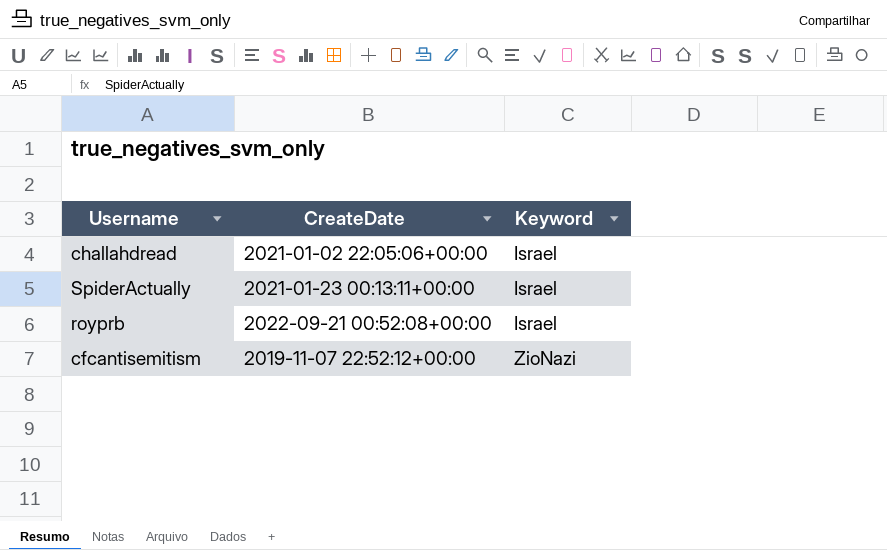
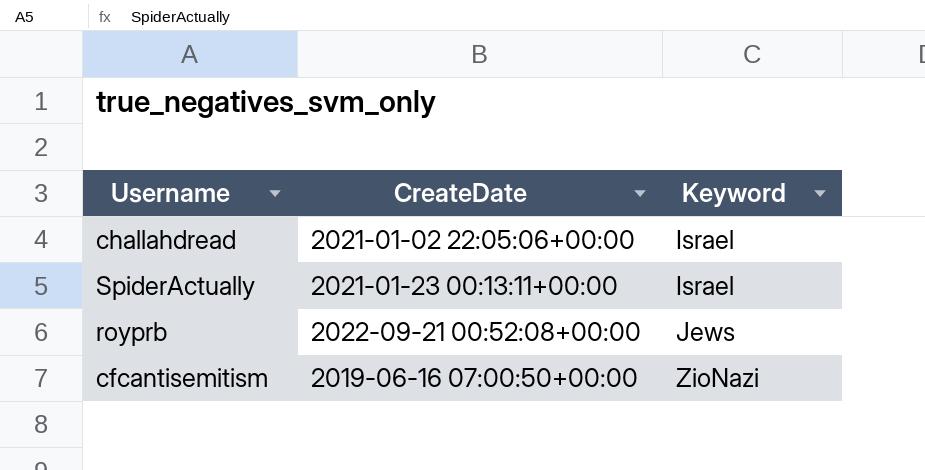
royprb | Keyword: Israel -> Jews
cfcantisemitism | CreateDate: 2019-11-07 22:52:12+00:00 -> 2019-06-16 07:00:50+00:00

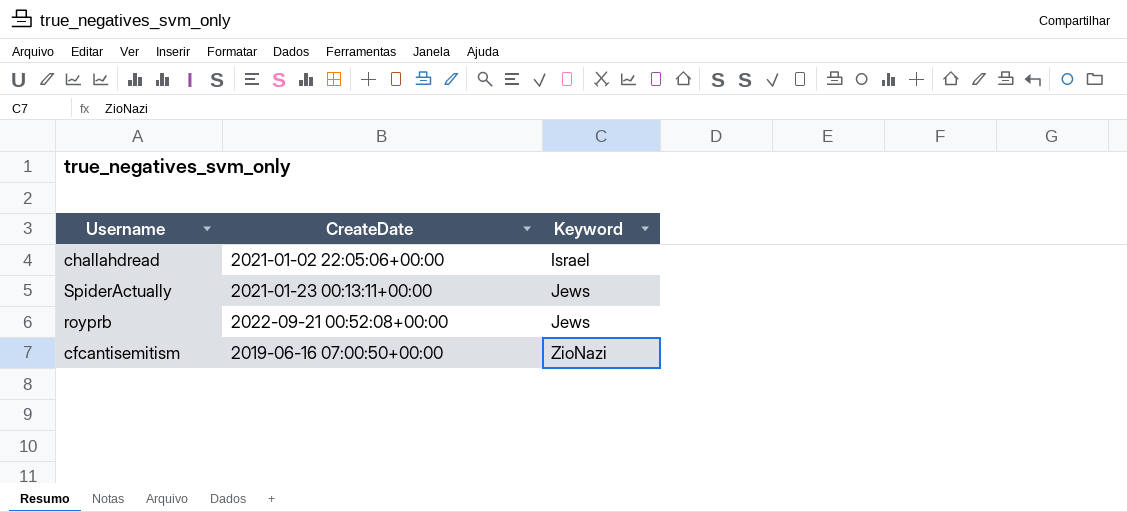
SpiderActually | Keyword: Israel -> Jews

